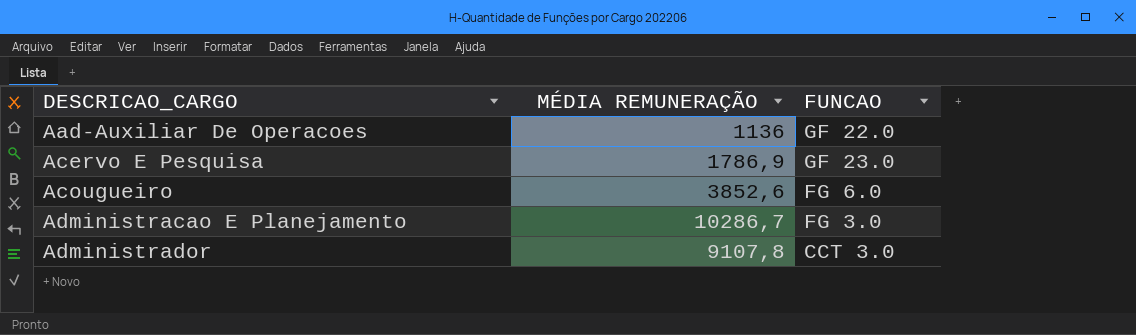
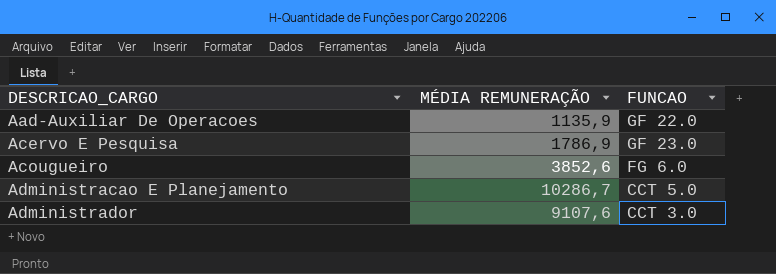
Aad-Auxiliar De Operacoes | MÉDIA REMUNERAÇÃO: 1136 -> 1135,9
Administracao E Planejamento | FUNCAO: FG 3.0 -> CCT 5.0
Administrador | MÉDIA REMUNERAÇÃO: 9107,8 -> 9107,6

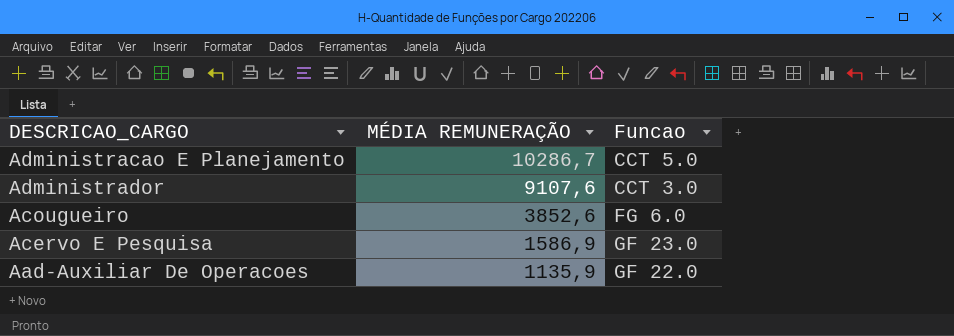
row order: DESCRICAO_CARGO ascending -> MÉDIA REMUNERAÇÃO descending
column name: FUNCAO -> Funcao
Acervo E Pesquisa | MÉDIA REMUNERAÇÃO: 1786,9 -> 1586,9

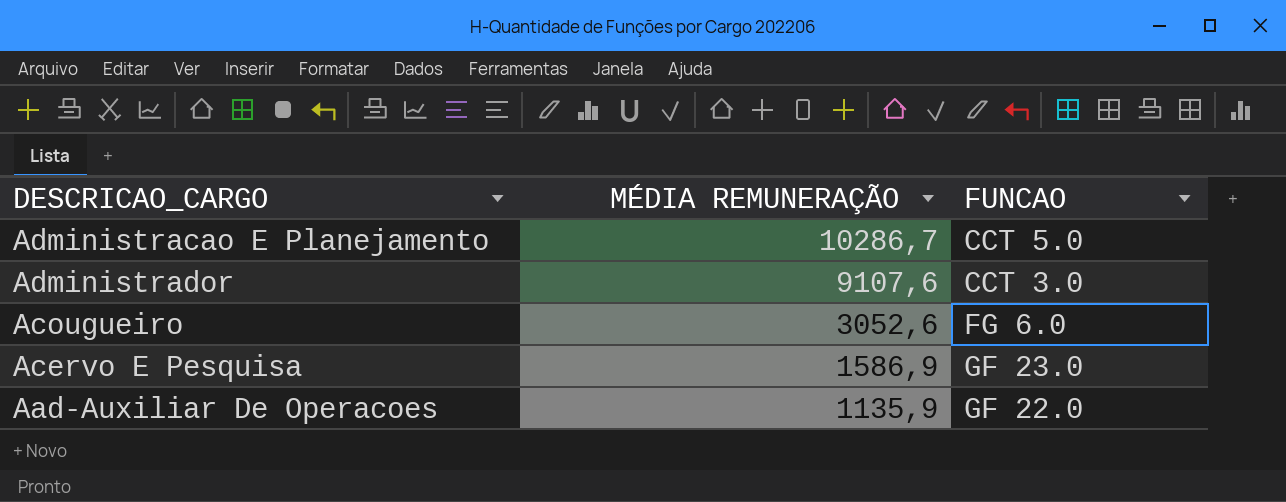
column name: Funcao -> FUNCAO
Acougueiro | MÉDIA REMUNERAÇÃO: 3852,6 -> 3052,6

